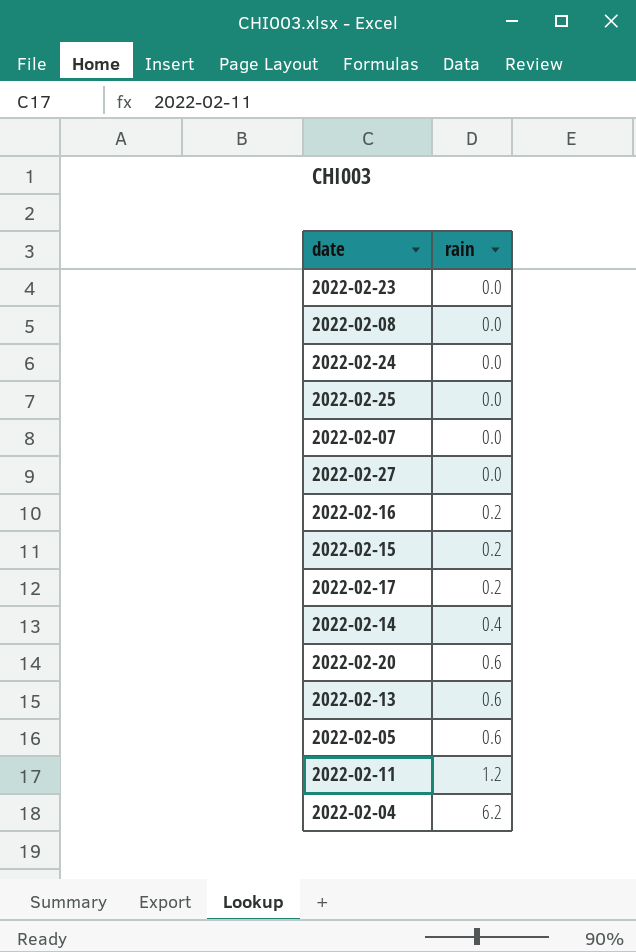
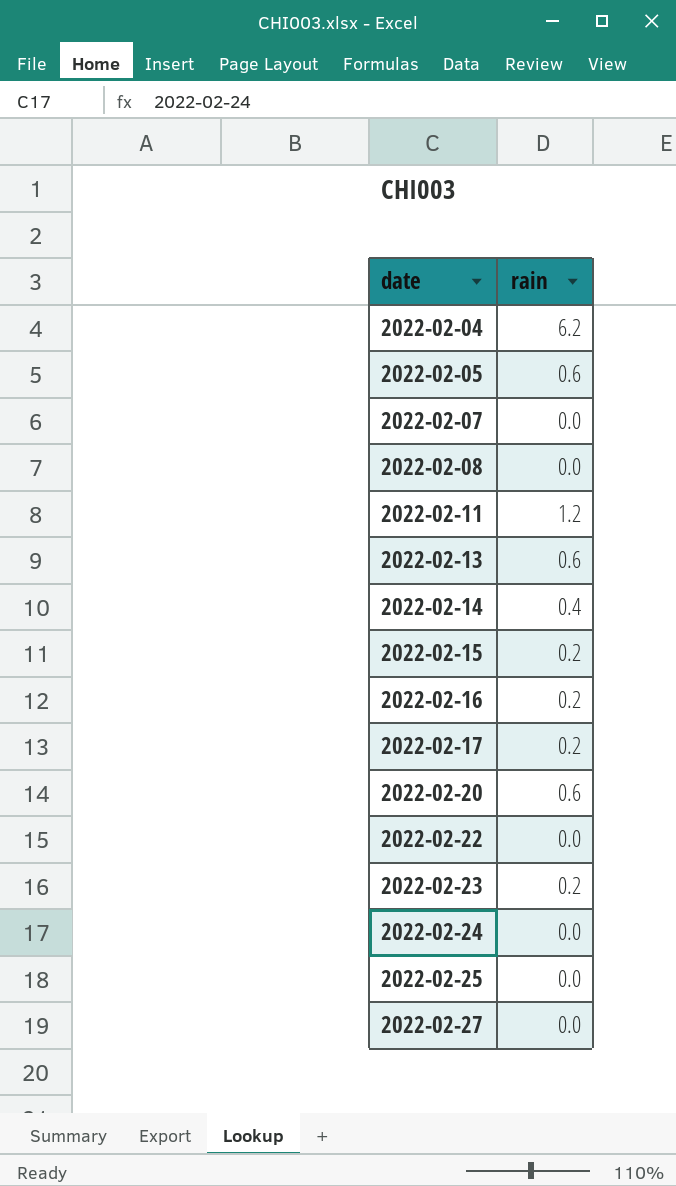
row order: rain ascending -> date ascending
row 2022-02-22: none -> 0.0
2022-02-23 | rain: 0.0 -> 0.2

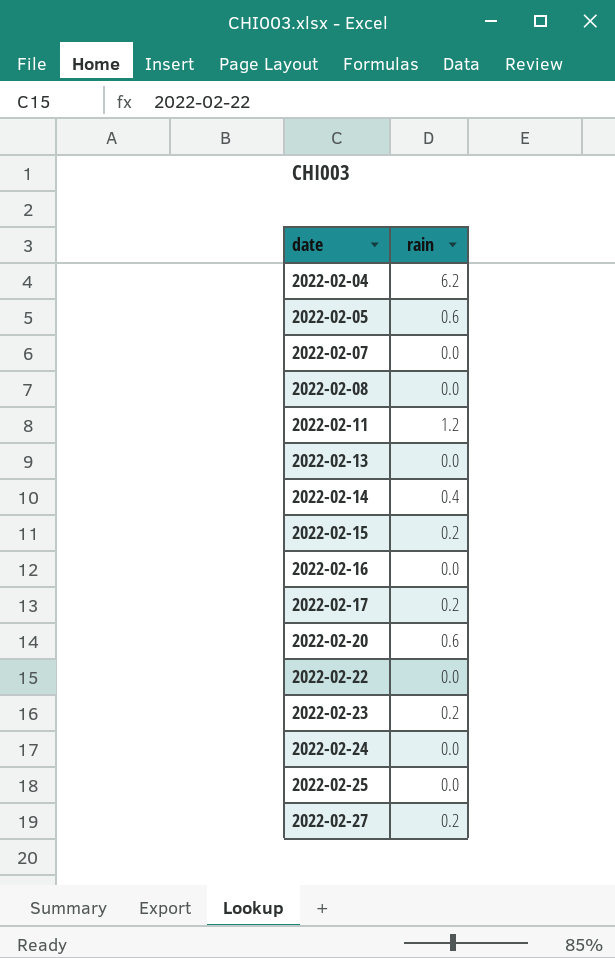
2022-02-13 | rain: 0.6 -> 0.0
2022-02-16 | rain: 0.2 -> 0.0
2022-02-27 | rain: 0.0 -> 0.2

